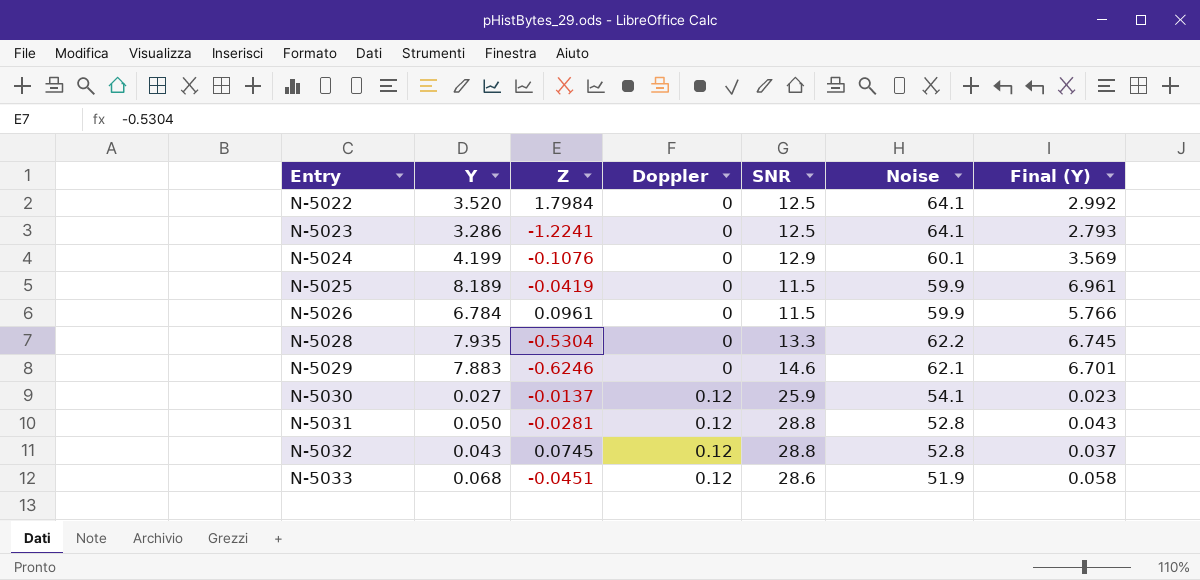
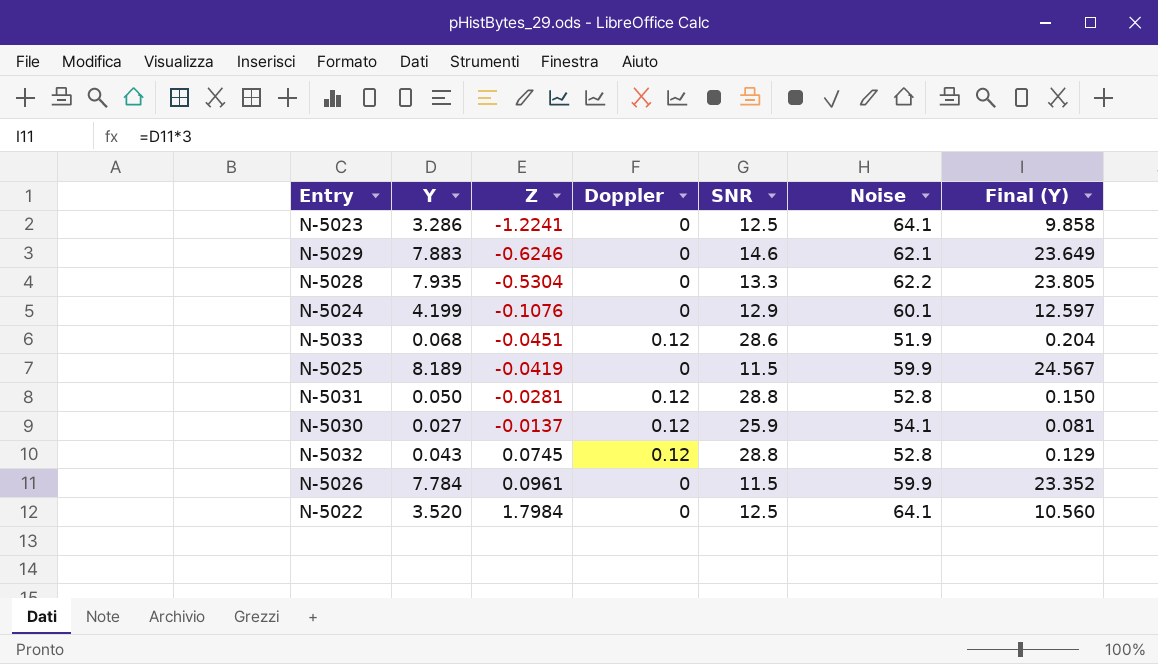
row order: Entry ascending -> Z ascending
column Final (Y) | formula: [Y] * 0.85 -> [Y] * 3
N-5026 | Y: 6.784 -> 7.784

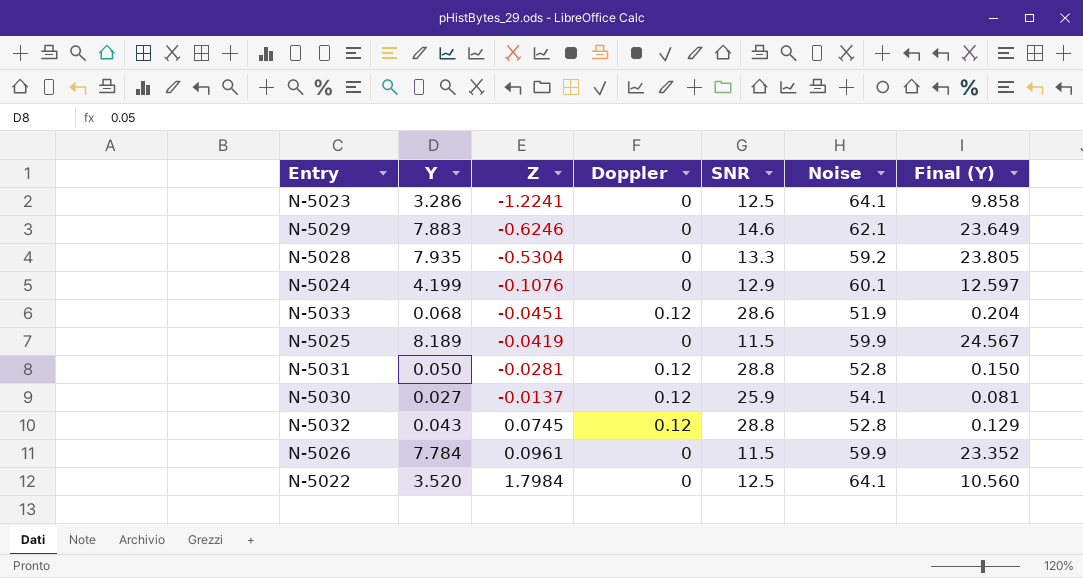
N-5028 | Noise: 62.2 -> 59.2

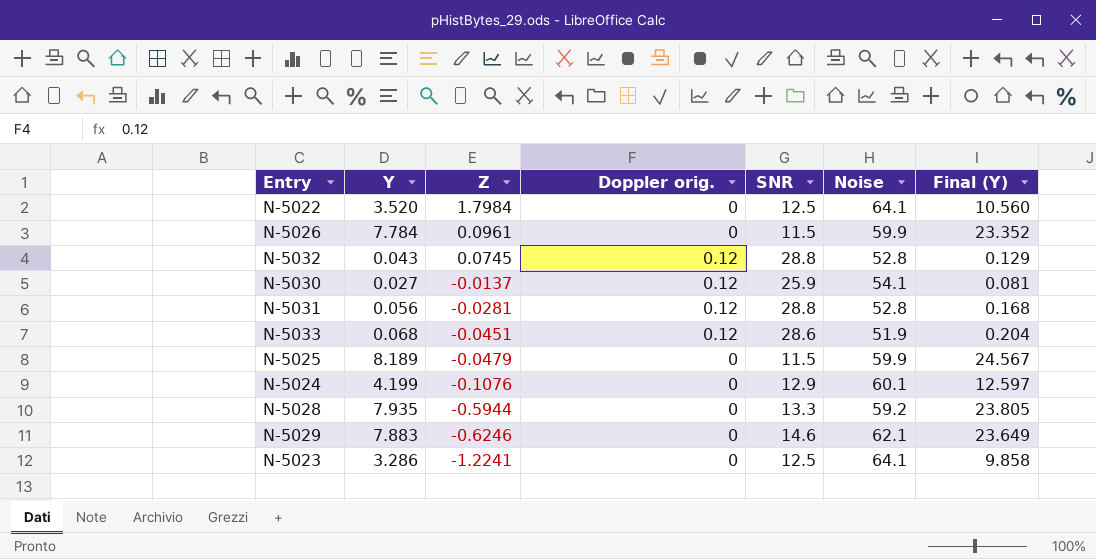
row order: Z ascending -> Z descending
column name: Doppler -> Doppler orig.
N-5031 | Y: 0.050 -> 0.056
N-5031 | Final (Y): 0.150 -> 0.168
N-5025 | Z: -0.0419 -> -0.0479
N-5028 | Z: -0.5304 -> -0.5944

